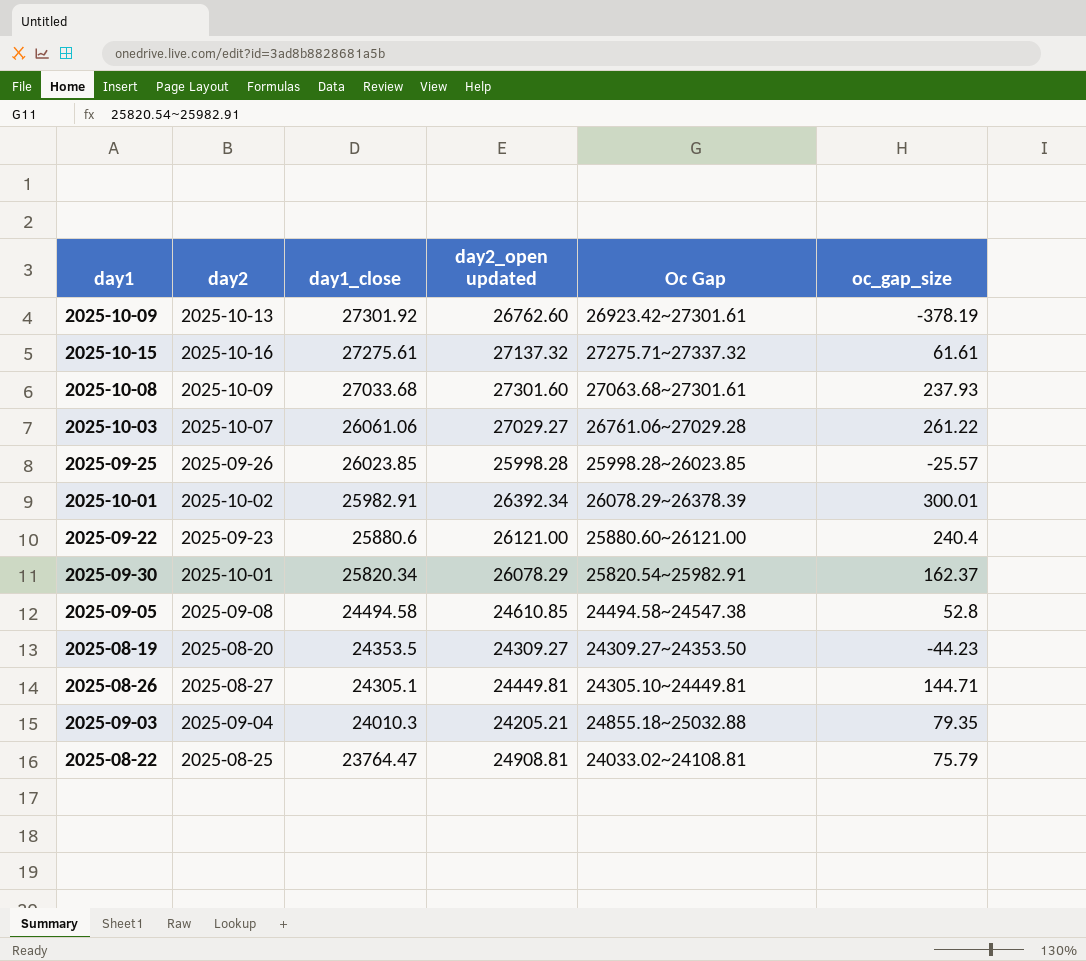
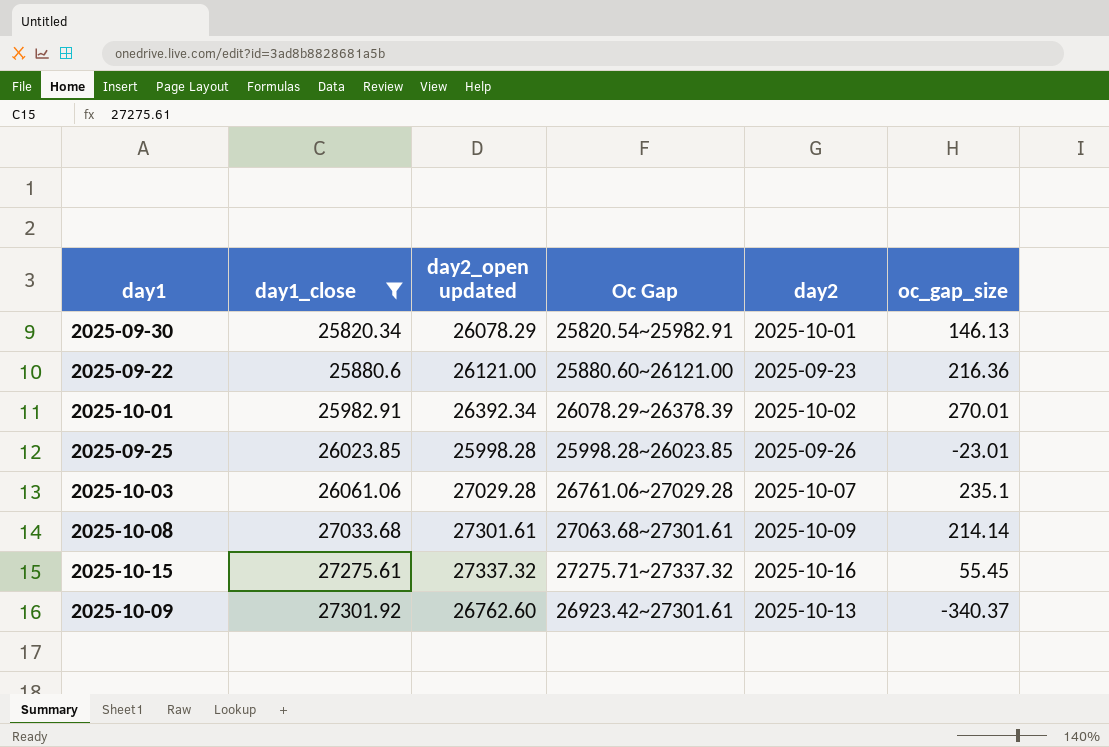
filter: none -> day1_close >= 25820.34
row order: day1_close descending -> day1_close ascending
column day2 | position: 2 -> 5
2025-09-30 | oc_gap_size: 162.37 -> 146.13
2025-09-22 | oc_gap_size: 240.4 -> 216.36
2025-10-01 | oc_gap_size: 300.01 -> 270.01
2025-09-25 | oc_gap_size: -25.57 -> -23.01
2025-10-03 | day2_open updated: 27029.27 -> 27029.28
2025-10-03 | oc_gap_size: 261.22 -> 235.1
2025-10-08 | day2_open updated: 27301.60 -> 27301.61
2025-10-08 | oc_gap_size: 237.93 -> 214.14
2025-10-15 | day2_open updated: 27137.32 -> 27337.32
2025-10-15 | oc_gap_size: 61.61 -> 55.45
2025-10-09 | oc_gap_size: -378.19 -> -340.37

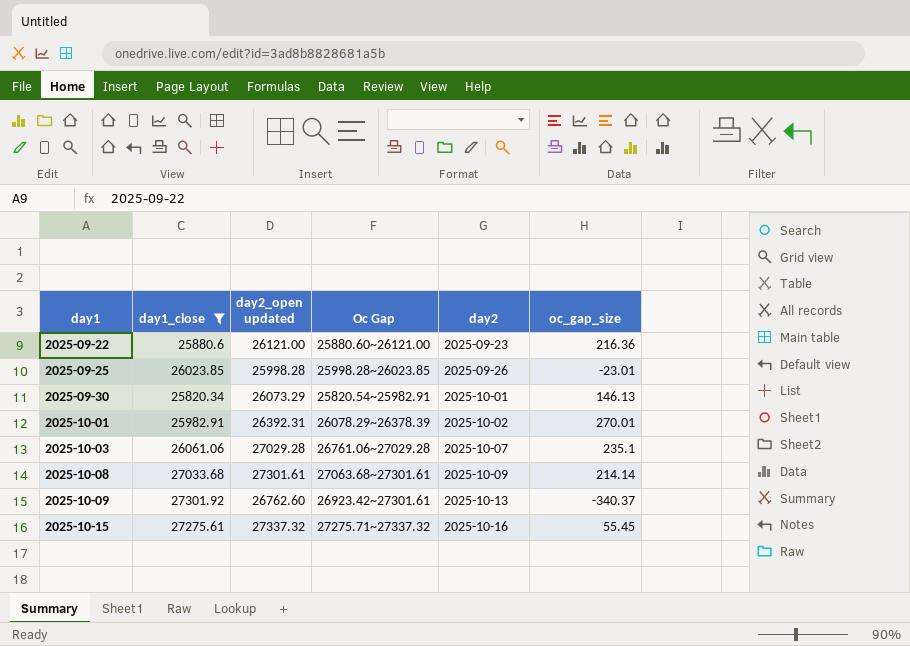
row order: day1_close ascending -> day1 ascending
2025-09-30 | day2_open updated: 26078.29 -> 26073.29
2025-10-01 | day2_open updated: 26392.34 -> 26392.31

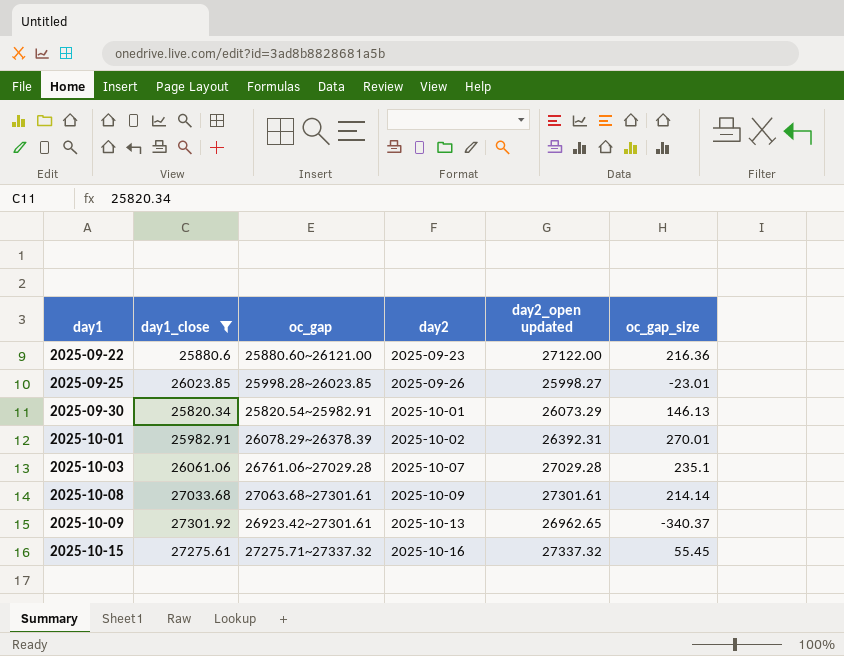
column name: Oc Gap -> oc_gap
column day2_open updated | position: 3 -> 5
2025-09-22 | day2_open updated: 26121.00 -> 27122.00
2025-09-25 | day2_open updated: 25998.28 -> 25998.27
2025-10-09 | day2_open updated: 26762.60 -> 26962.65

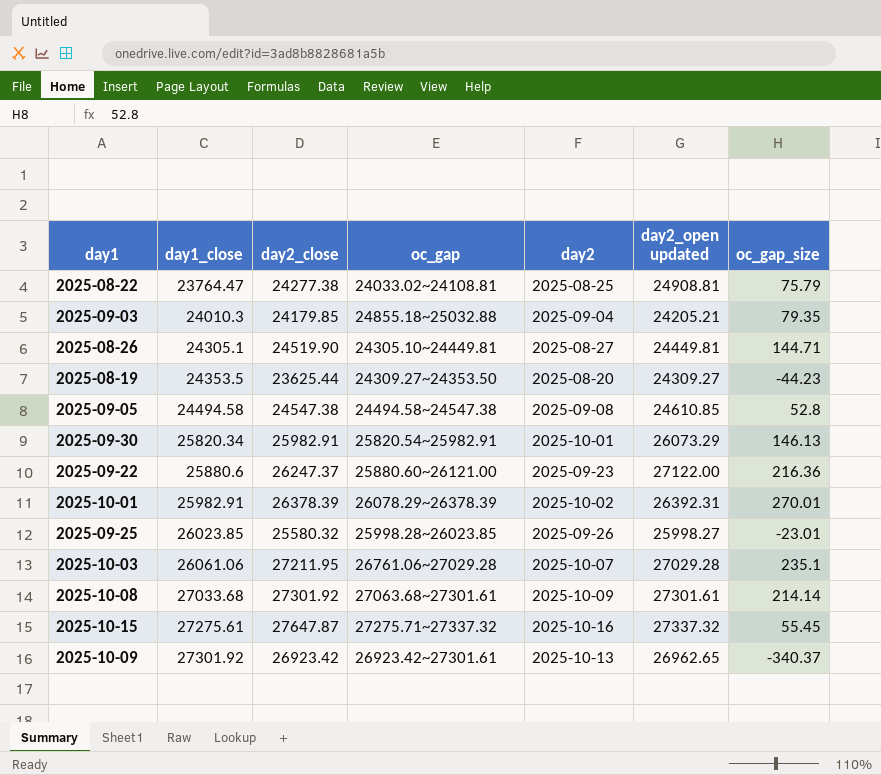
filter: day1_close >= 25820.34 -> none
row order: day1 ascending -> day1_close ascending
column day2_close | position: none -> 3

